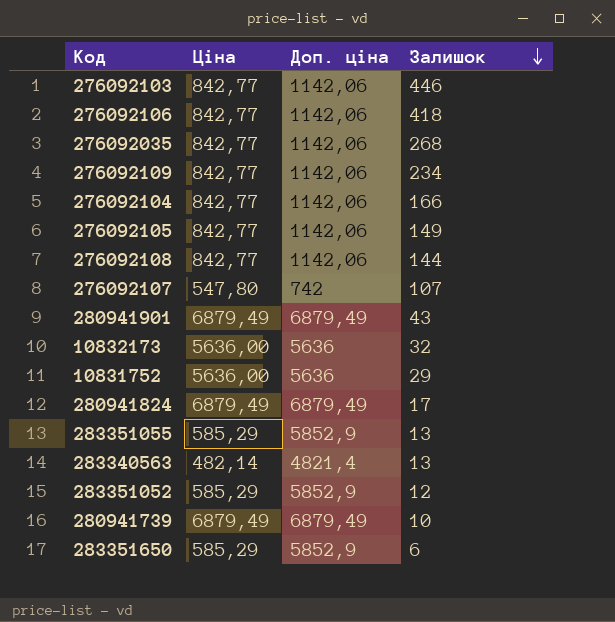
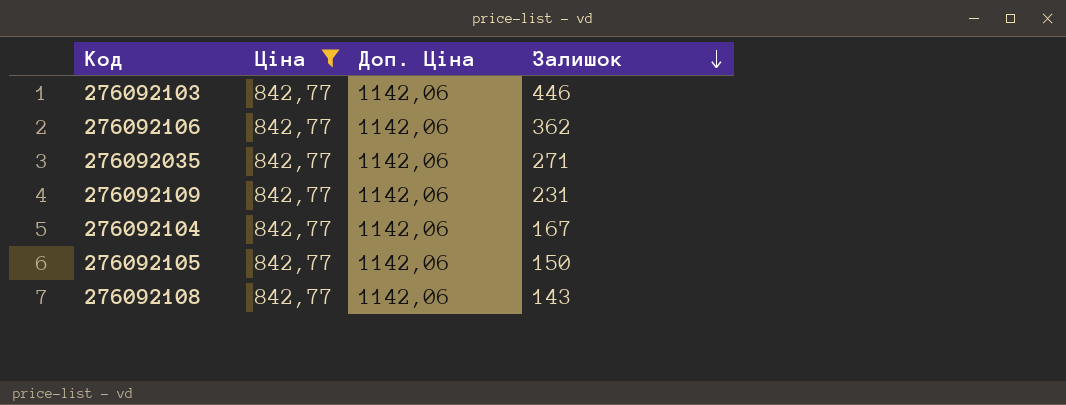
filter: none -> Ціна = 842,77
column name: Доп. ціна -> Доп. Ціна
276092106 | Залишок: 418 -> 362
276092035 | Залишок: 268 -> 271
276092109 | Залишок: 234 -> 231
276092104 | Залишок: 166 -> 167
276092105 | Залишок: 149 -> 150
276092108 | Залишок: 144 -> 143

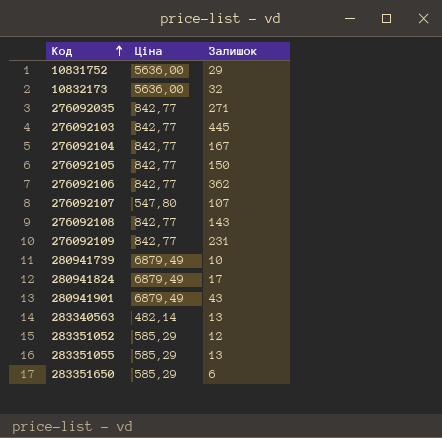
filter: Ціна = 842,77 -> none
row order: Залишок descending -> Код ascending
column Доп. Ціна | position: 3 -> none
276092103 | Залишок: 446 -> 445

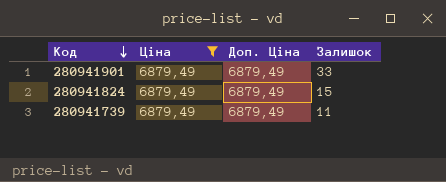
filter: none -> Ціна = 6879,49
row order: Код ascending -> Код descending
column Доп. Ціна | position: none -> 3
280941901 | Залишок: 43 -> 33
280941824 | Залишок: 17 -> 15
280941739 | Залишок: 10 -> 11

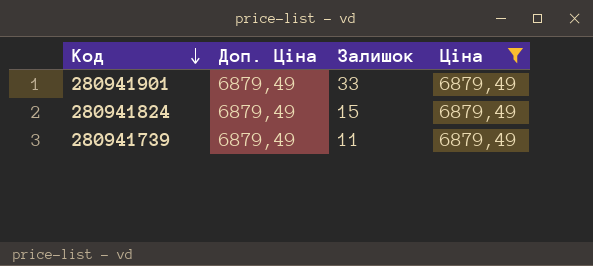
column Ціна | position: 2 -> 4

